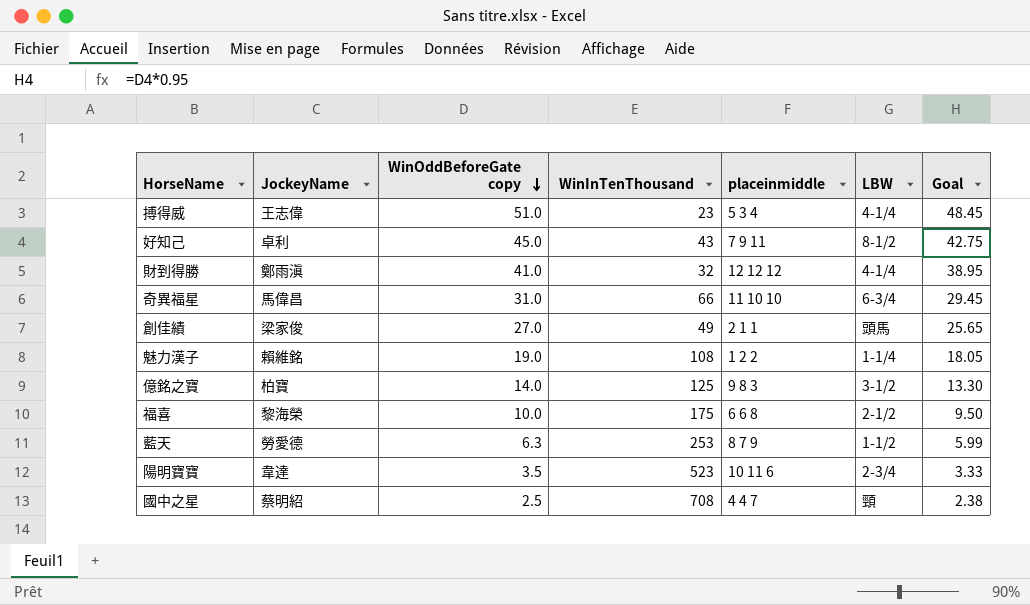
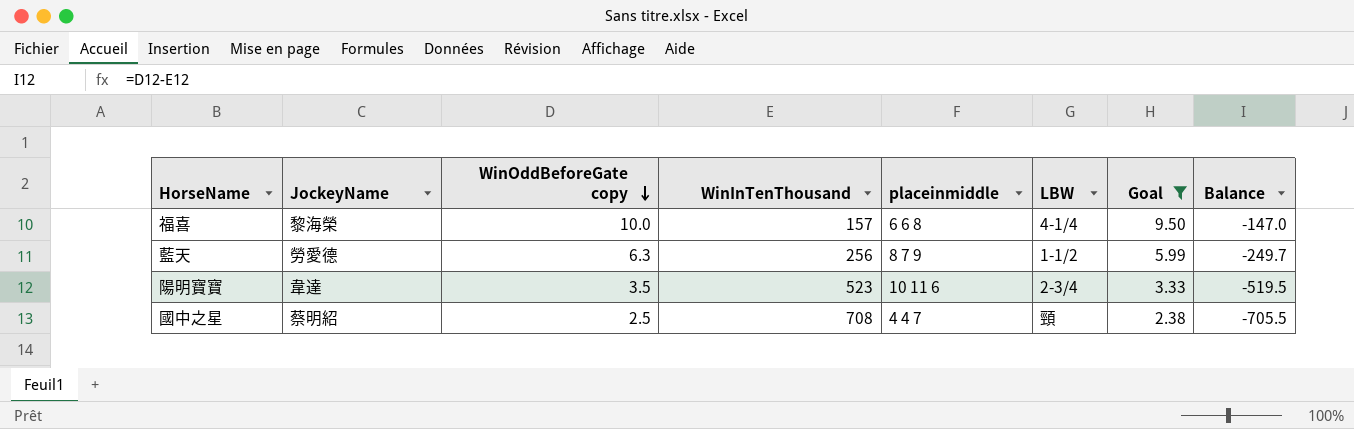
filter: none -> Goal <= 9.50
column Balance | formula: none -> [WinOddBeforeGate copy] - [WinInTenThousand]
福喜 | WinInTenThousand: 175 -> 157
福喜 | LBW: 2-1/2 -> 4-1/4
藍天 | WinInTenThousand: 253 -> 256

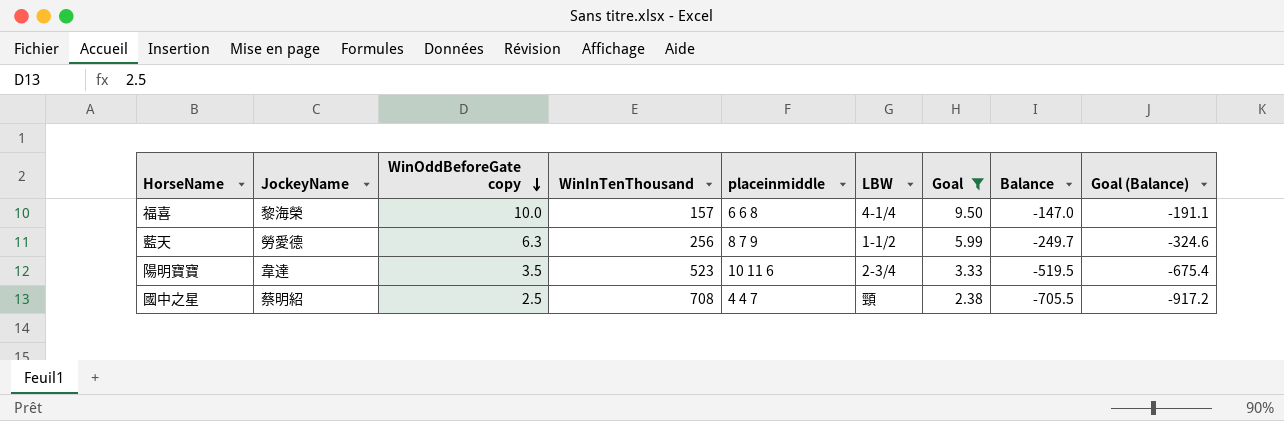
column Goal (Balance) | formula: none -> [Balance] * 1.3

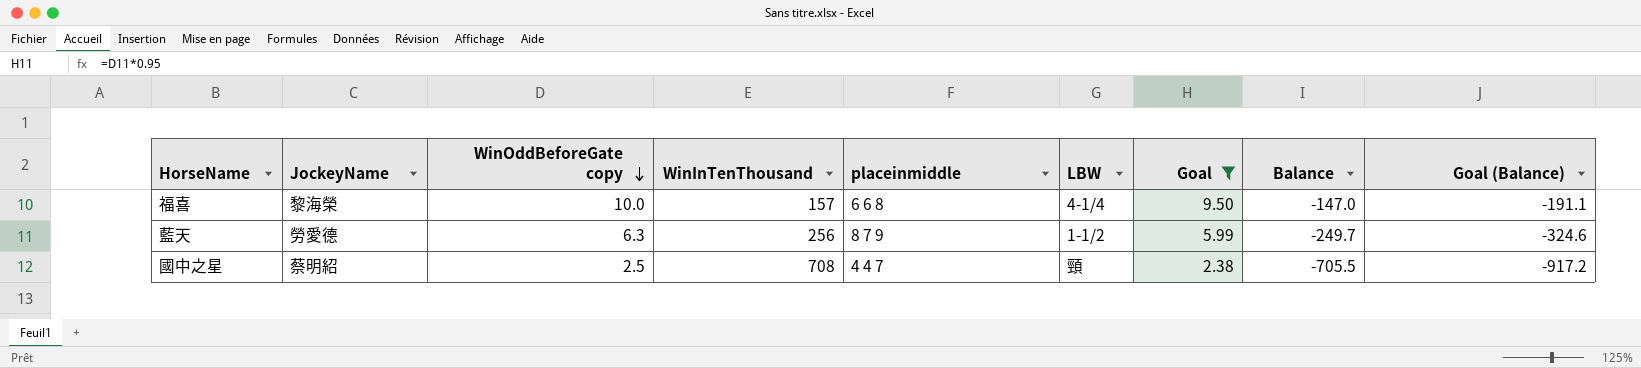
row 陽明寶寶: 韋達 | 3.5 | 523 | 10 11 6 | 2-3/4 | 3.33 | -519.5 | -675.4 -> none

